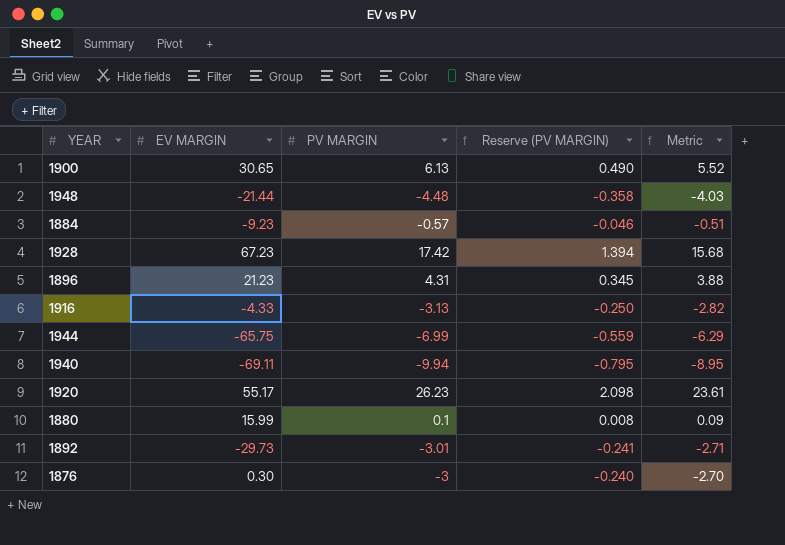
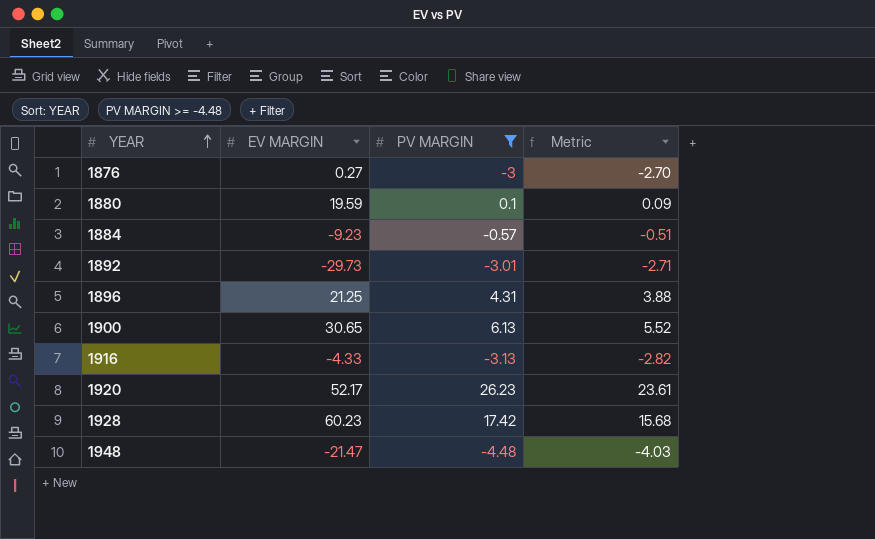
filter: none -> PV MARGIN >= -4.48
row order: none -> YEAR ascending
column Reserve (PV MARGIN) | formula: [PV MARGIN] * 0.08 -> none
1876 | EV MARGIN: 0.30 -> 0.27
1880 | EV MARGIN: 15.99 -> 19.59
1896 | EV MARGIN: 21.23 -> 21.25
1920 | EV MARGIN: 55.17 -> 52.17
1928 | EV MARGIN: 67.23 -> 60.23
1948 | EV MARGIN: -21.44 -> -21.47

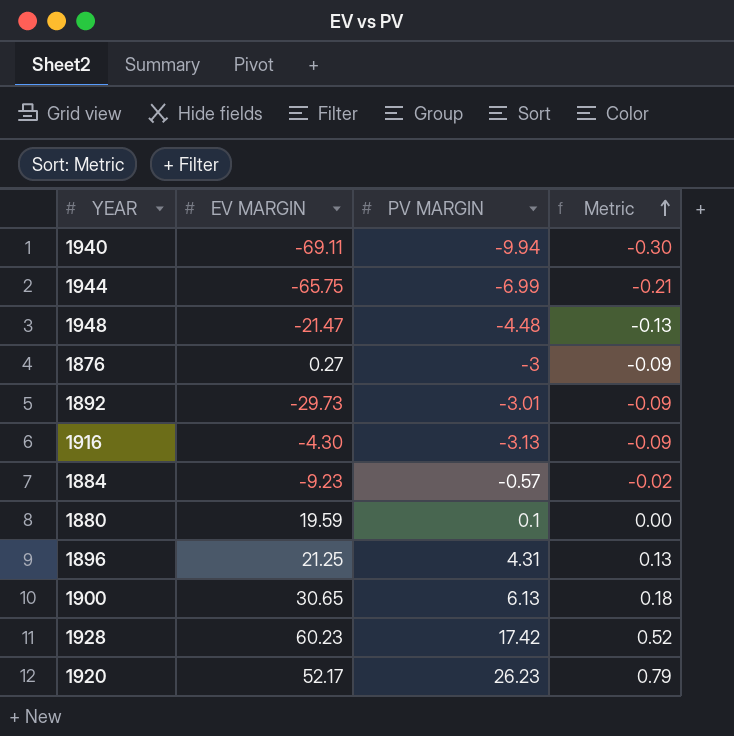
filter: PV MARGIN >= -4.48 -> none
row order: YEAR ascending -> Metric ascending
column Metric | formula: [PV MARGIN] * 0.9 -> [PV MARGIN] * 0.03
1916 | EV MARGIN: -4.33 -> -4.30

